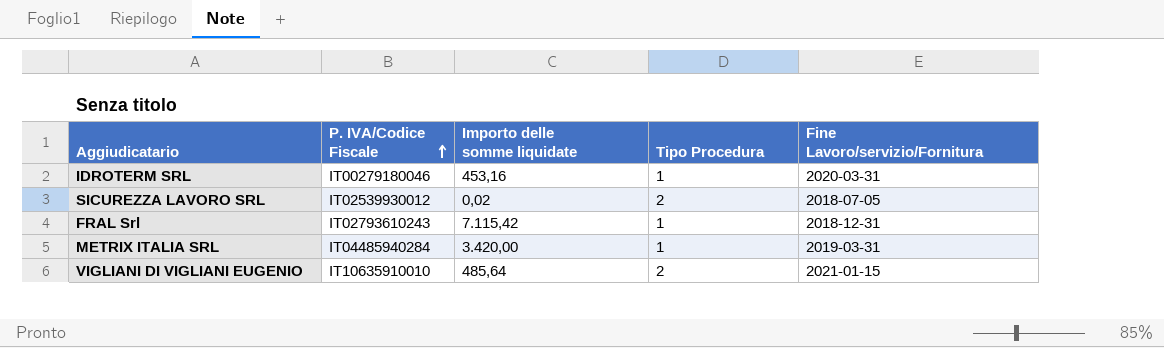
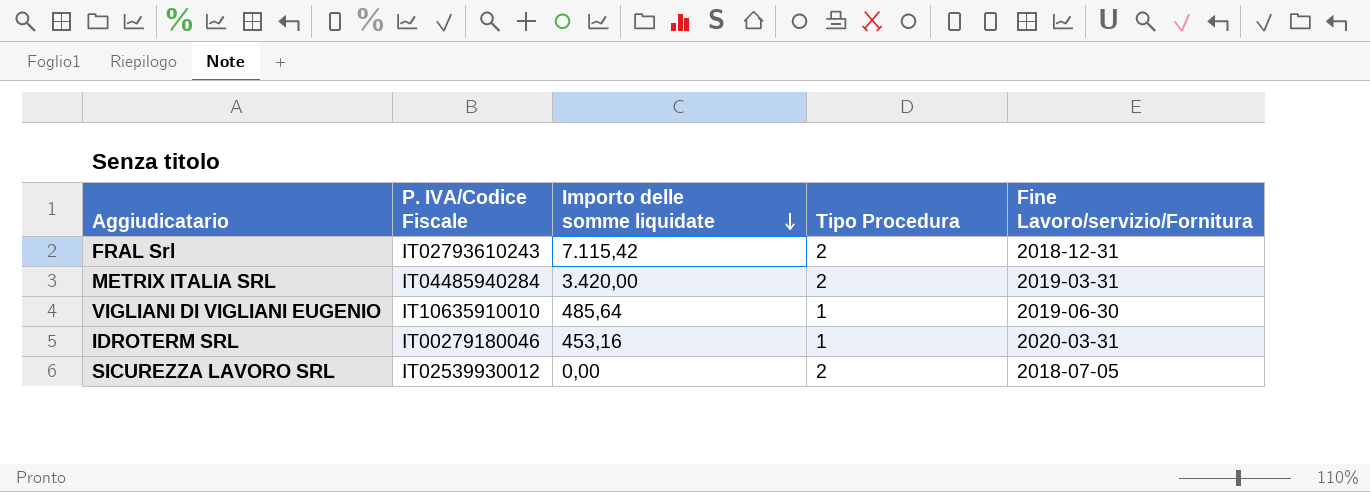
row order: P. IVA/Codice Fiscale ascending -> Importo delle somme liquidate descending
FRAL Srl | Tipo Procedura: 1 -> 2
METRIX ITALIA SRL | Tipo Procedura: 1 -> 2
VIGLIANI DI VIGLIANI EUGENIO | Tipo Procedura: 2 -> 1
VIGLIANI DI VIGLIANI EUGENIO | Fine Lavoro/servizio/Fornitura: 2021-01-15 -> 2019-06-30
SICUREZZA LAVORO SRL | Importo delle somme liquidate: 0,02 -> 0,00

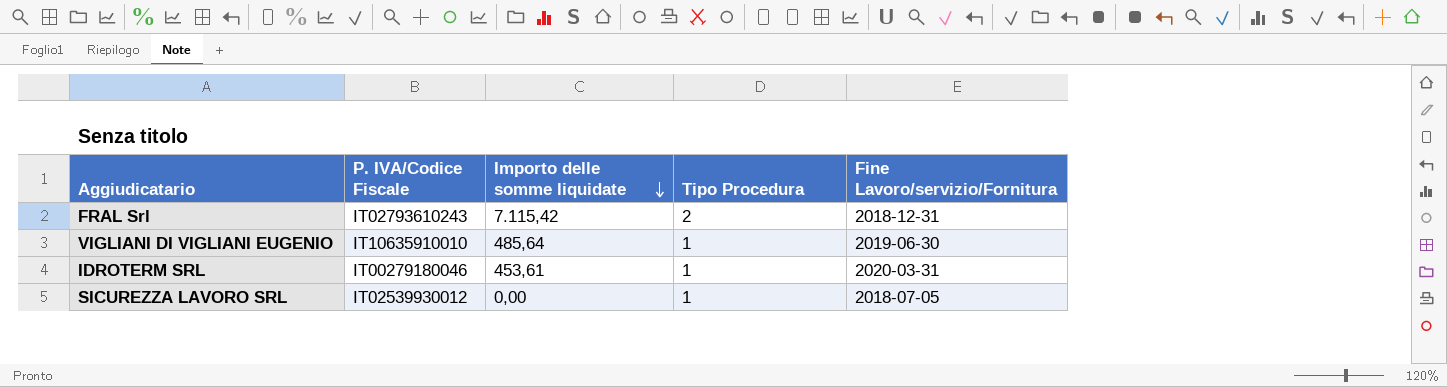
row METRIX ITALIA SRL: IT04485940284 | 3.420,00 | 2 | 2019-03-31 -> none
IDROTERM SRL | Importo delle somme liquidate: 453,16 -> 453,61
SICUREZZA LAVORO SRL | Tipo Procedura: 2 -> 1

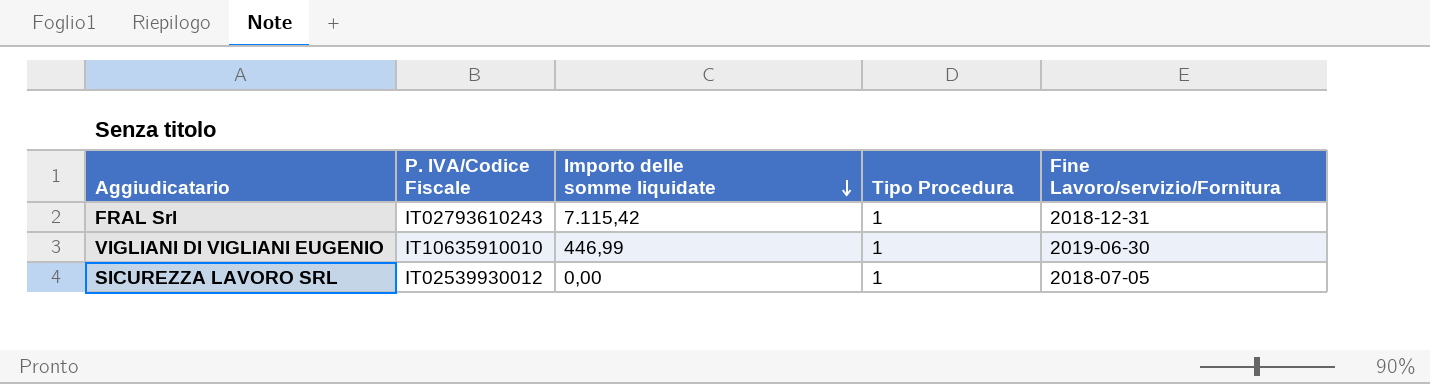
row IDROTERM SRL: IT00279180046 | 453,61 | 1 | 2020-03-31 -> none
FRAL Srl | Tipo Procedura: 2 -> 1
VIGLIANI DI VIGLIANI EUGENIO | Importo delle somme liquidate: 485,64 -> 446,99

